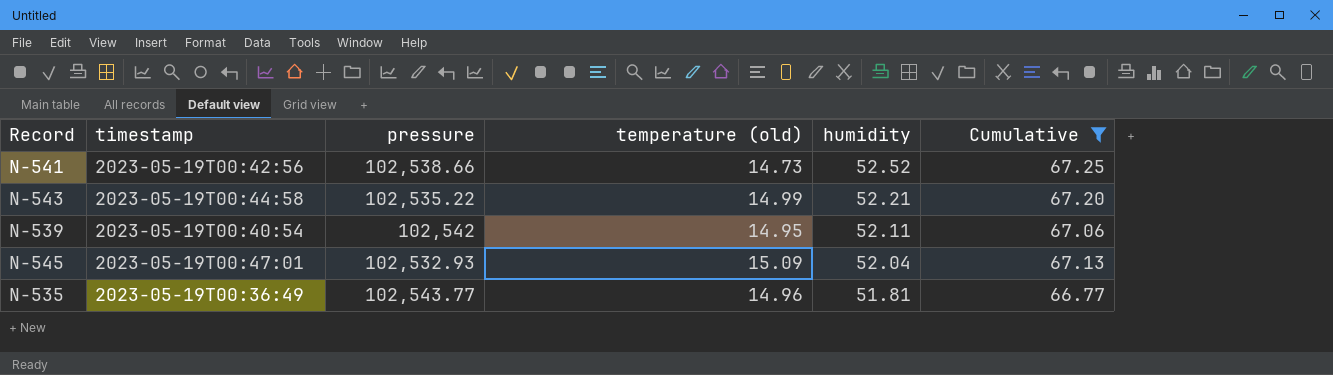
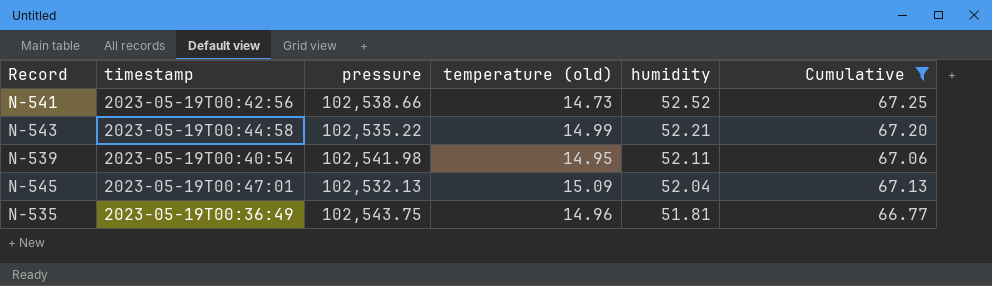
N-539 | pressure: 102,542 -> 102,541.98
N-545 | pressure: 102,532.93 -> 102,532.13
N-535 | pressure: 102,543.77 -> 102,543.75

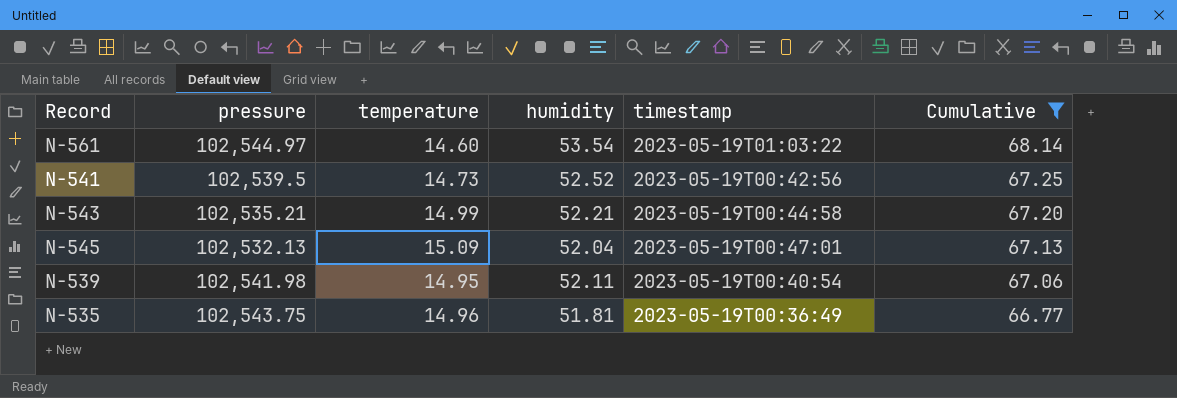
row order: humidity descending -> Cumulative descending
column name: temperature (old) -> temperature
column timestamp | position: 2 -> 5
row N-561: none -> 102,544.97 | 14.60 | 53.54 | 2023-05-19T01:03:22 | 68.14
N-541 | pressure: 102,538.66 -> 102,539.5
N-543 | pressure: 102,535.22 -> 102,535.21

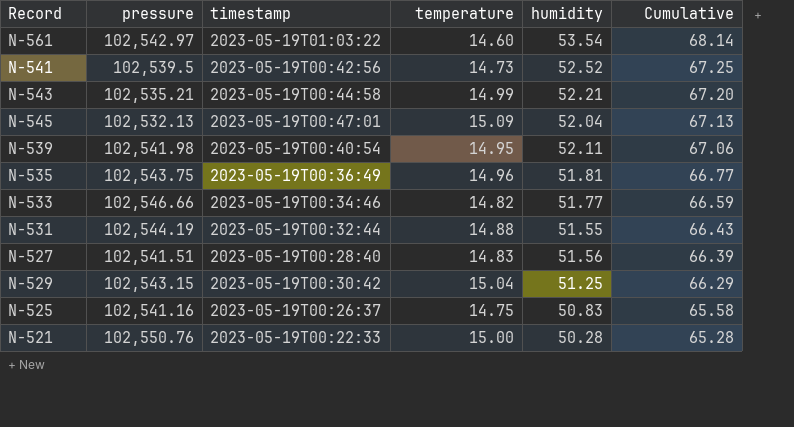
filter: Cumulative >= 66.77 -> none
column timestamp | position: 5 -> 3
N-561 | pressure: 102,544.97 -> 102,542.97

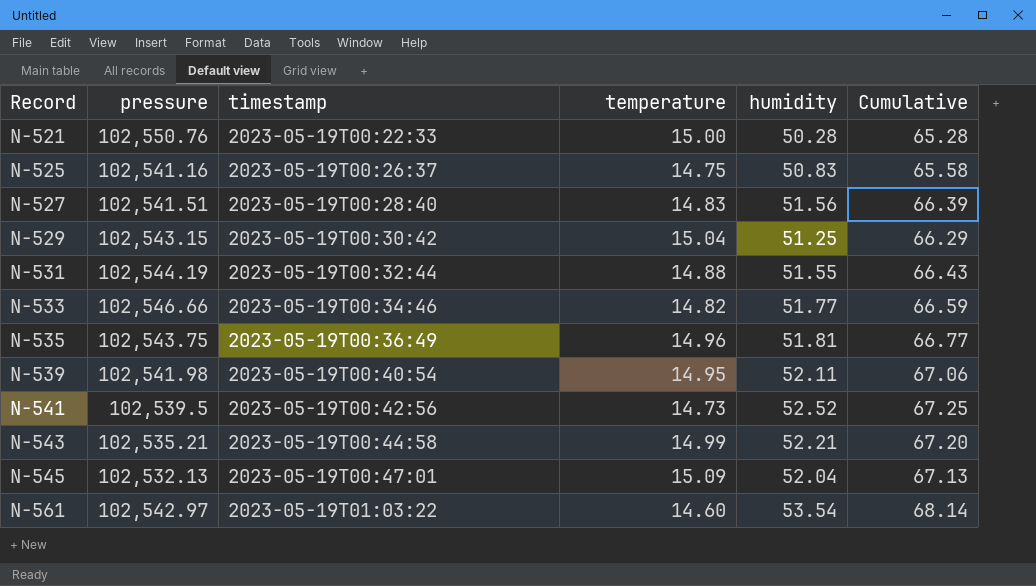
row order: Cumulative descending -> Record ascending

